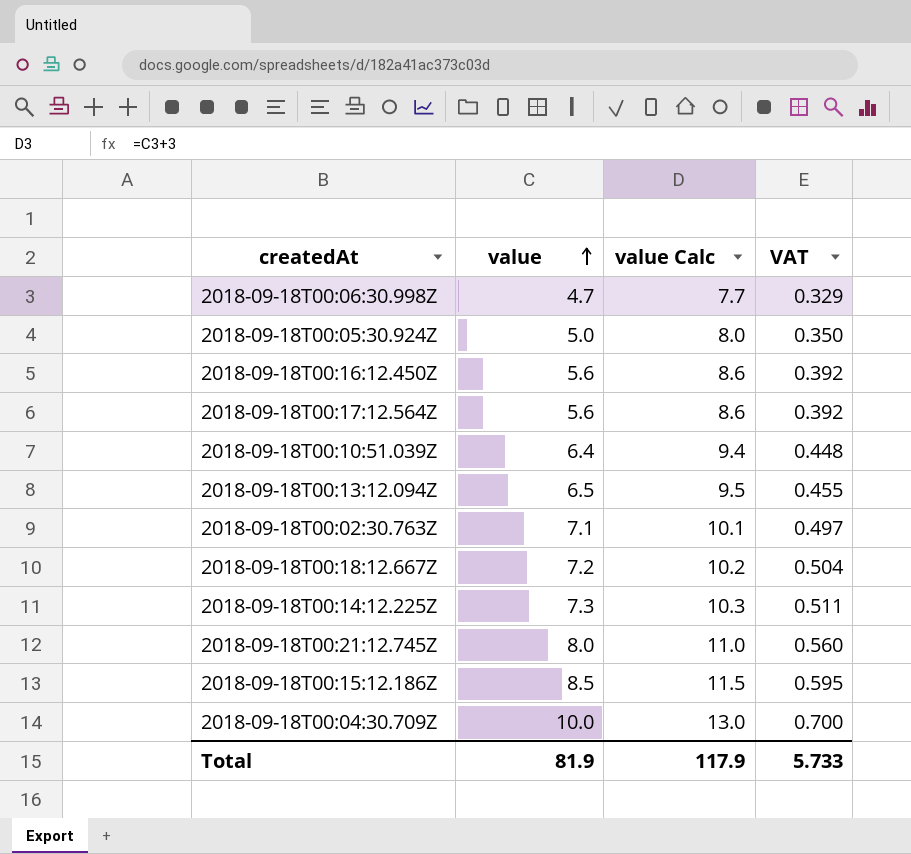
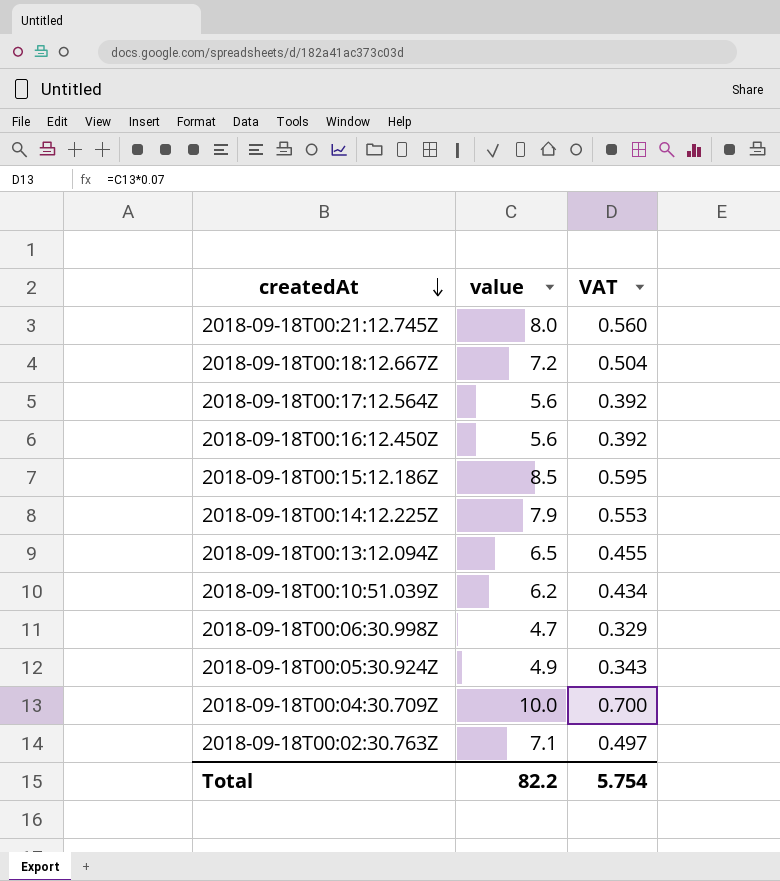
row order: value ascending -> createdAt descending
column value Calc | formula: [value] + 3 -> none
2018-09-18T00:14:12.225Z | value: 7.3 -> 7.9
2018-09-18T00:14:12.225Z | VAT: 0.511 -> 0.553
2018-09-18T00:10:51.039Z | value: 6.4 -> 6.2
2018-09-18T00:10:51.039Z | VAT: 0.448 -> 0.434
2018-09-18T00:05:30.924Z | value: 5.0 -> 4.9
2018-09-18T00:05:30.924Z | VAT: 0.350 -> 0.343
Total | value: 81.9 -> 82.2
Total | VAT: 5.733 -> 5.754

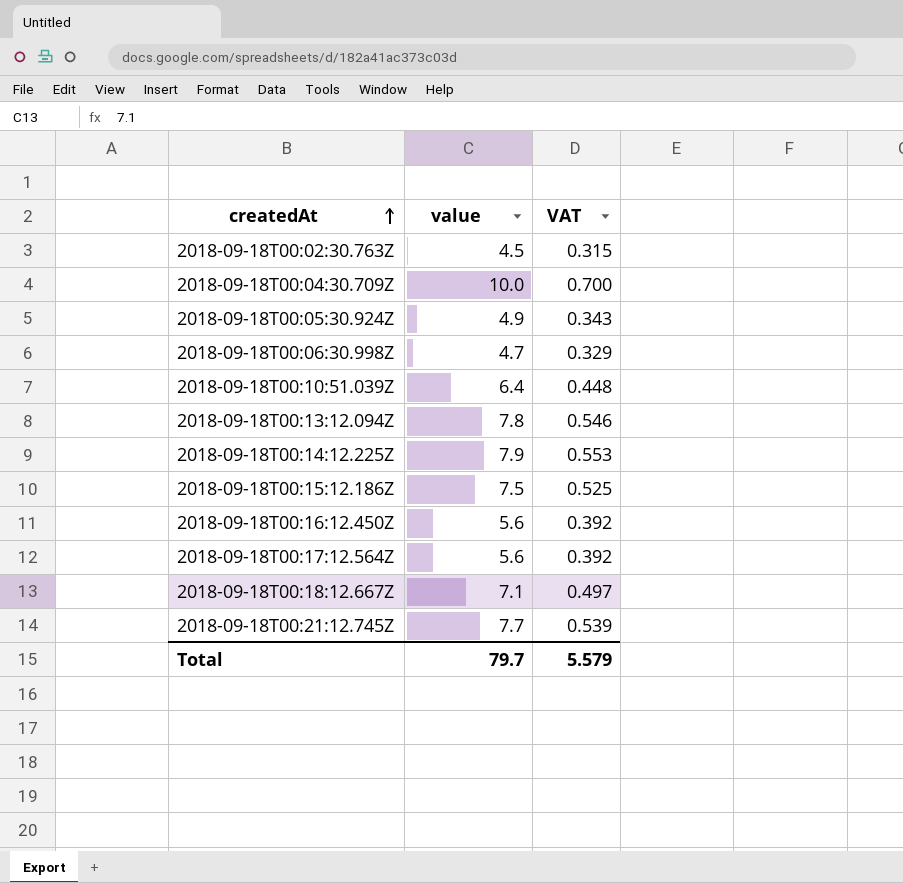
row order: createdAt descending -> createdAt ascending
2018-09-18T00:02:30.763Z | value: 7.1 -> 4.5
2018-09-18T00:02:30.763Z | VAT: 0.497 -> 0.315
2018-09-18T00:10:51.039Z | value: 6.2 -> 6.4
2018-09-18T00:10:51.039Z | VAT: 0.434 -> 0.448
2018-09-18T00:13:12.094Z | value: 6.5 -> 7.8
2018-09-18T00:13:12.094Z | VAT: 0.455 -> 0.546
2018-09-18T00:15:12.186Z | value: 8.5 -> 7.5
2018-09-18T00:15:12.186Z | VAT: 0.595 -> 0.525
2018-09-18T00:18:12.667Z | value: 7.2 -> 7.1
2018-09-18T00:18:12.667Z | VAT: 0.504 -> 0.497
2018-09-18T00:21:12.745Z | value: 8.0 -> 7.7
2018-09-18T00:21:12.745Z | VAT: 0.560 -> 0.539
Total | value: 82.2 -> 79.7
Total | VAT: 5.754 -> 5.579

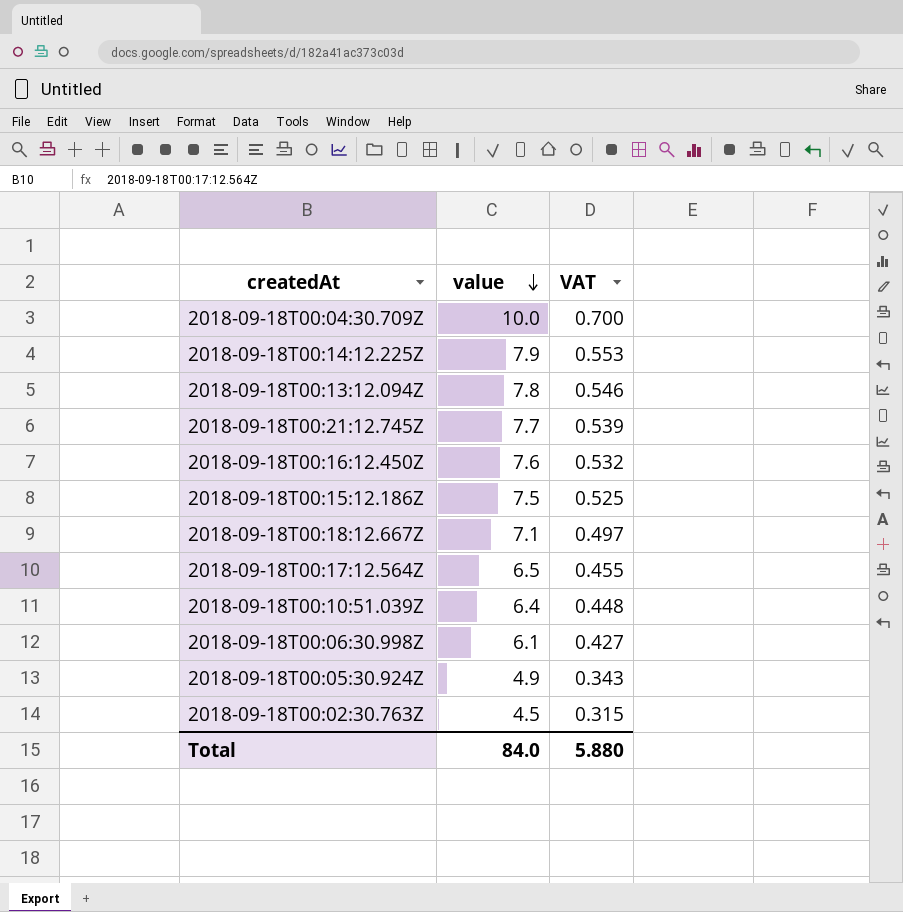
row order: createdAt ascending -> value descending
2018-09-18T00:16:12.450Z | value: 5.6 -> 7.6
2018-09-18T00:16:12.450Z | VAT: 0.392 -> 0.532
2018-09-18T00:17:12.564Z | value: 5.6 -> 6.5
2018-09-18T00:17:12.564Z | VAT: 0.392 -> 0.455
2018-09-18T00:06:30.998Z | value: 4.7 -> 6.1
2018-09-18T00:06:30.998Z | VAT: 0.329 -> 0.427
Total | value: 79.7 -> 84.0
Total | VAT: 5.579 -> 5.880

